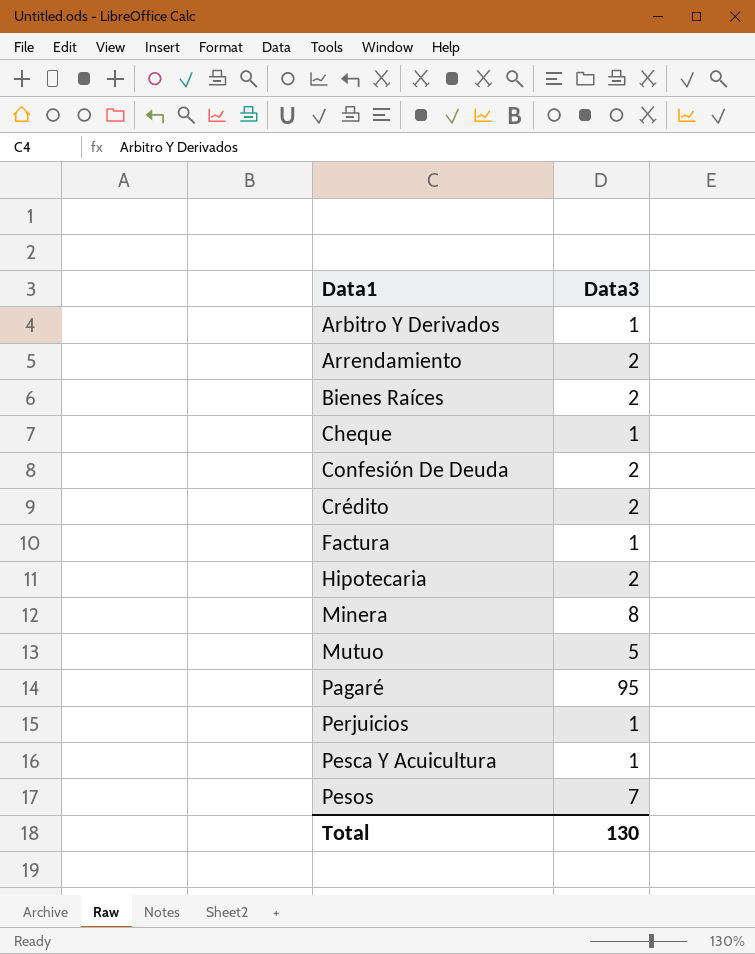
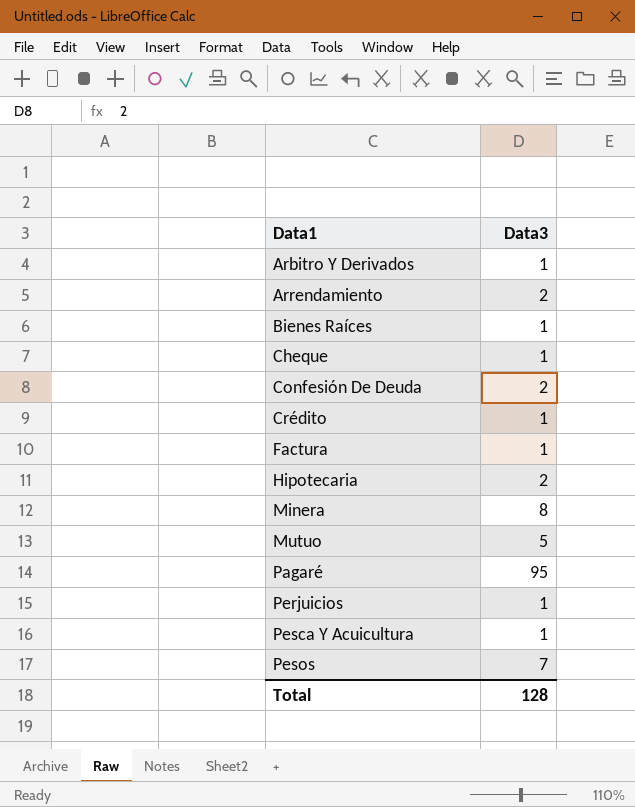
Bienes Raíces | Data3: 2 -> 1
Crédito | Data3: 2 -> 1
Total | Data3: 130 -> 128

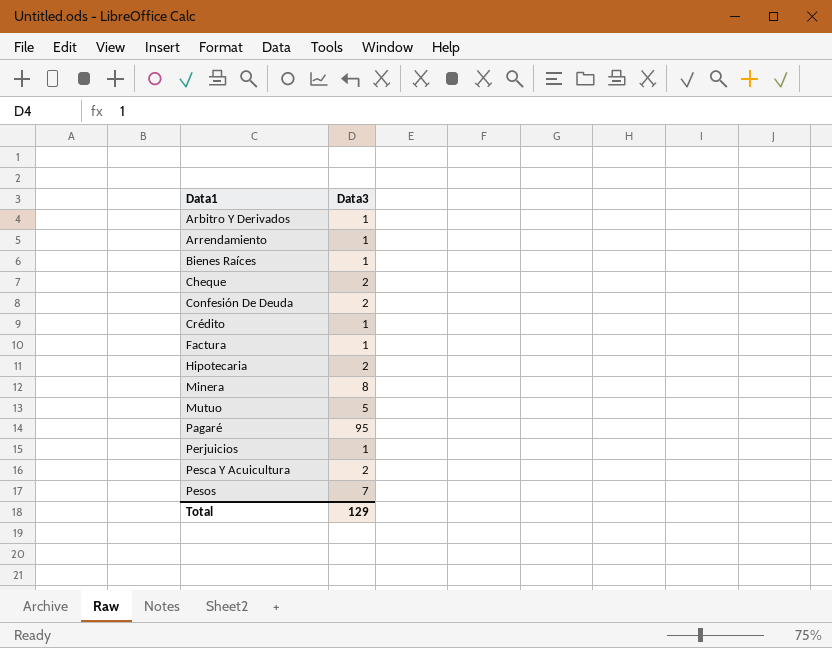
Arrendamiento | Data3: 2 -> 1
Cheque | Data3: 1 -> 2
Pesca Y Acuicultura | Data3: 1 -> 2
Total | Data3: 128 -> 129

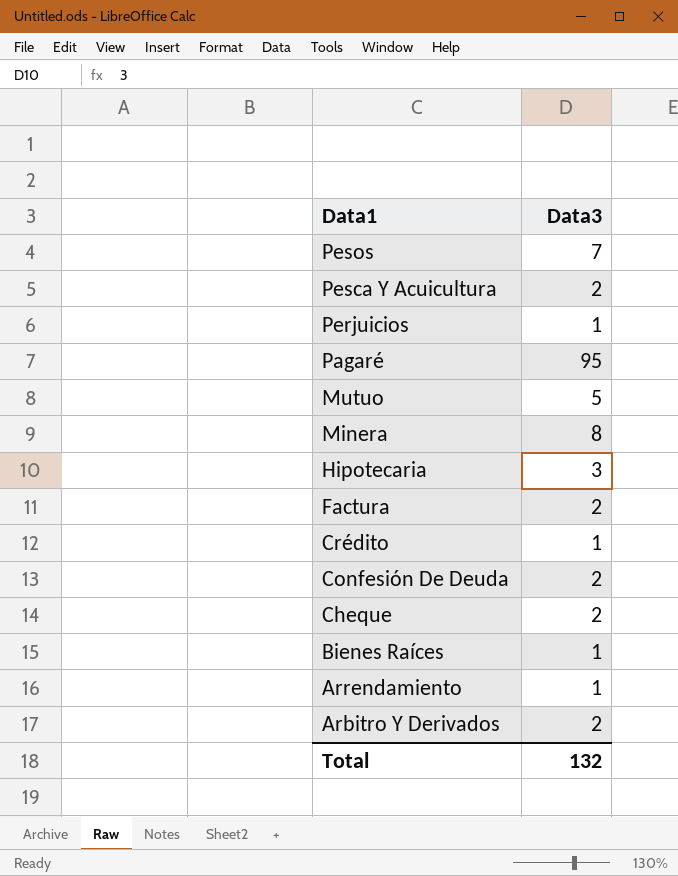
row order: Data1 ascending -> Data1 descending
Hipotecaria | Data3: 2 -> 3
Factura | Data3: 1 -> 2
Arbitro Y Derivados | Data3: 1 -> 2
Total | Data3: 129 -> 132

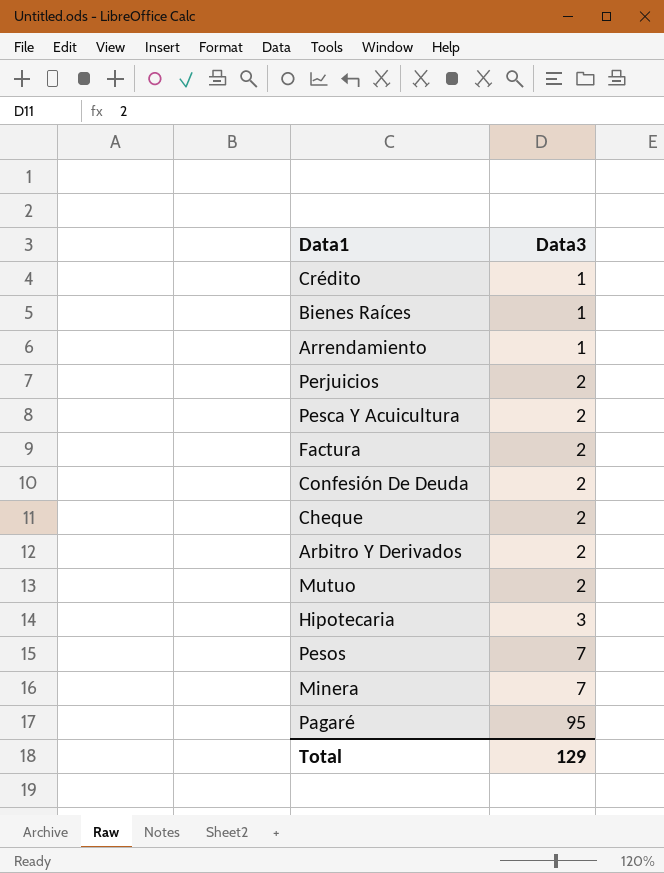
row order: Data1 descending -> Data3 ascending
Perjuicios | Data3: 1 -> 2
Mutuo | Data3: 5 -> 2
Minera | Data3: 8 -> 7
Total | Data3: 132 -> 129

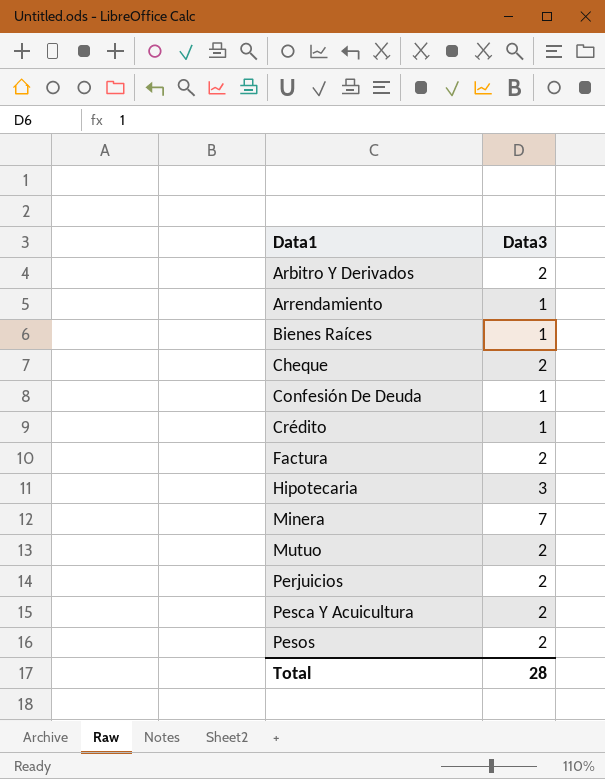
row order: Data3 ascending -> Data1 ascending
row Pagaré: 95 -> none
Confesión De Deuda | Data3: 2 -> 1
Pesos | Data3: 7 -> 2
Total | Data3: 129 -> 28

